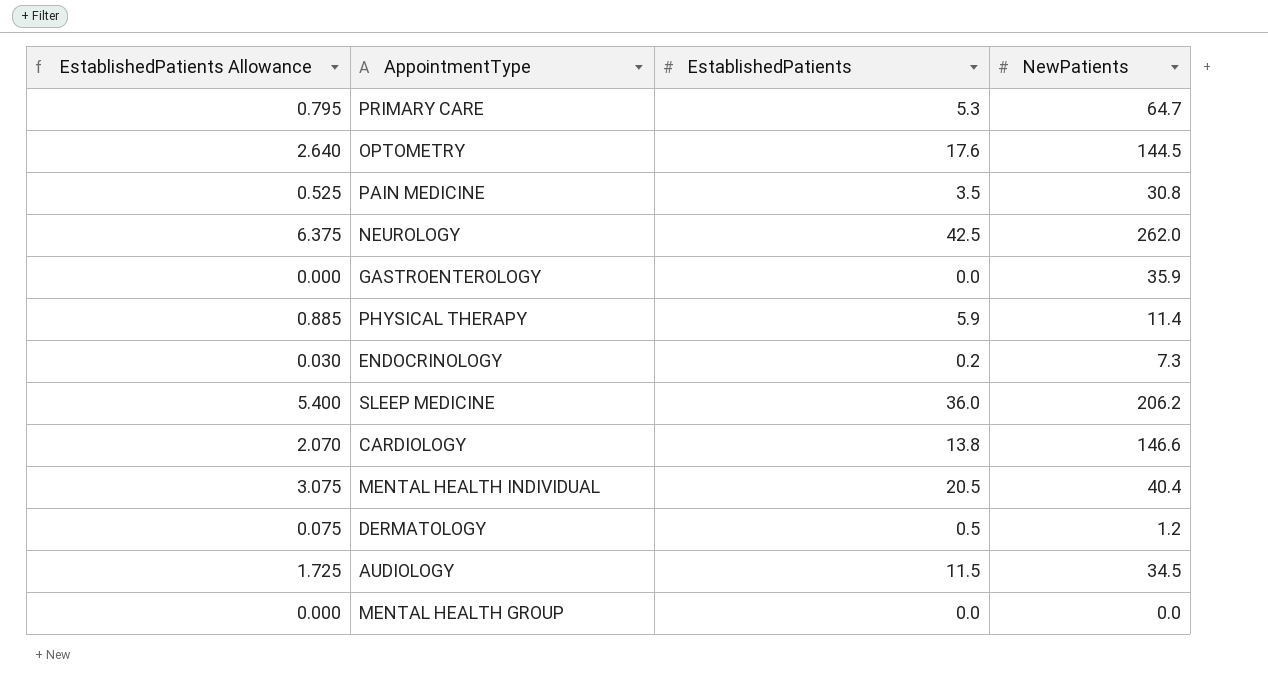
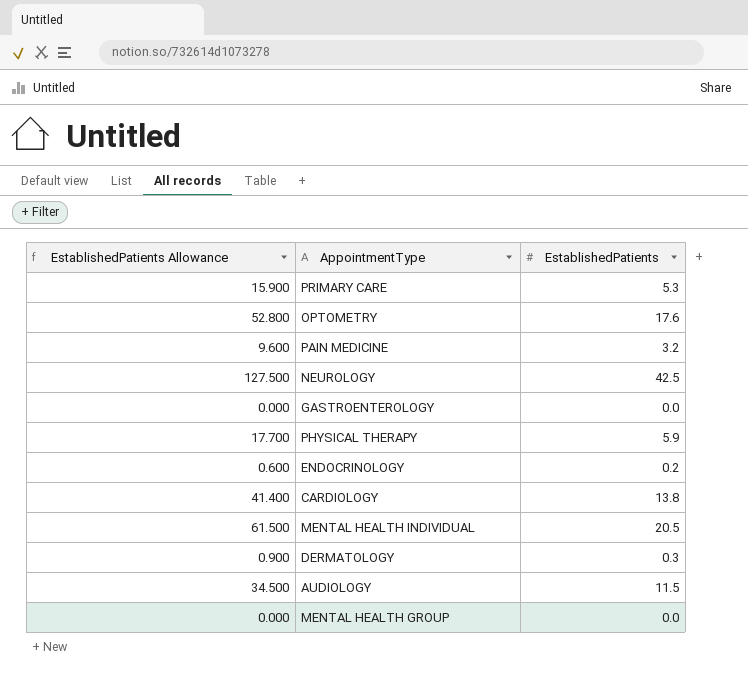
column NewPatients | position: 4 -> none
column EstablishedPatients Allowance | formula: [EstablishedPatients] * 0.15 -> [EstablishedPatients] * 3
row SLEEP MEDICINE: 5.400 | 36.0 | 206.2 -> none
PAIN MEDICINE | EstablishedPatients: 3.5 -> 3.2
DERMATOLOGY | EstablishedPatients: 0.5 -> 0.3

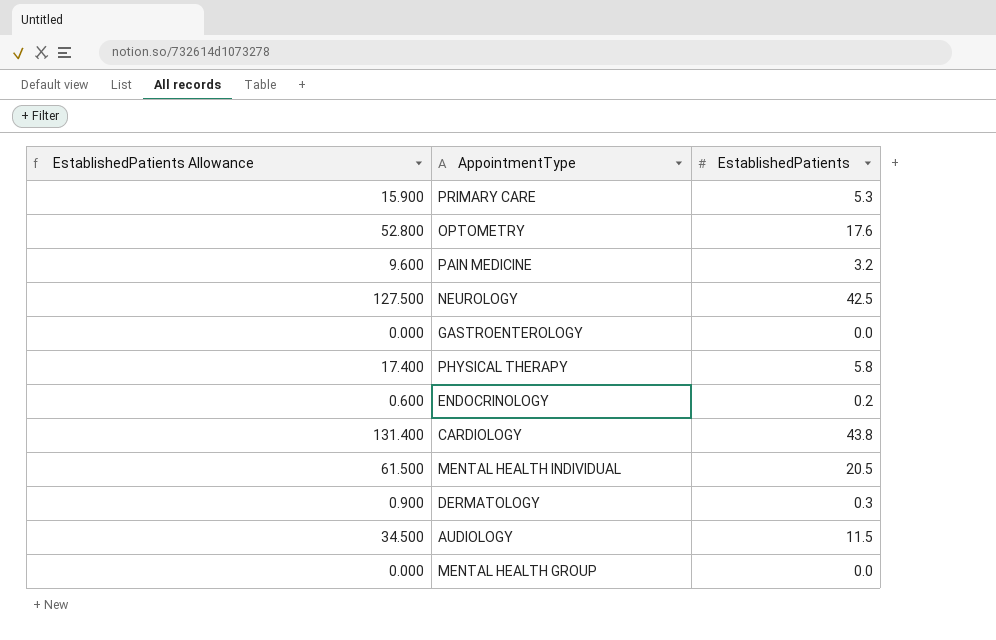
PHYSICAL THERAPY | EstablishedPatients Allowance: 17.700 -> 17.400
PHYSICAL THERAPY | EstablishedPatients: 5.9 -> 5.8
CARDIOLOGY | EstablishedPatients Allowance: 41.400 -> 131.400
CARDIOLOGY | EstablishedPatients: 13.8 -> 43.8

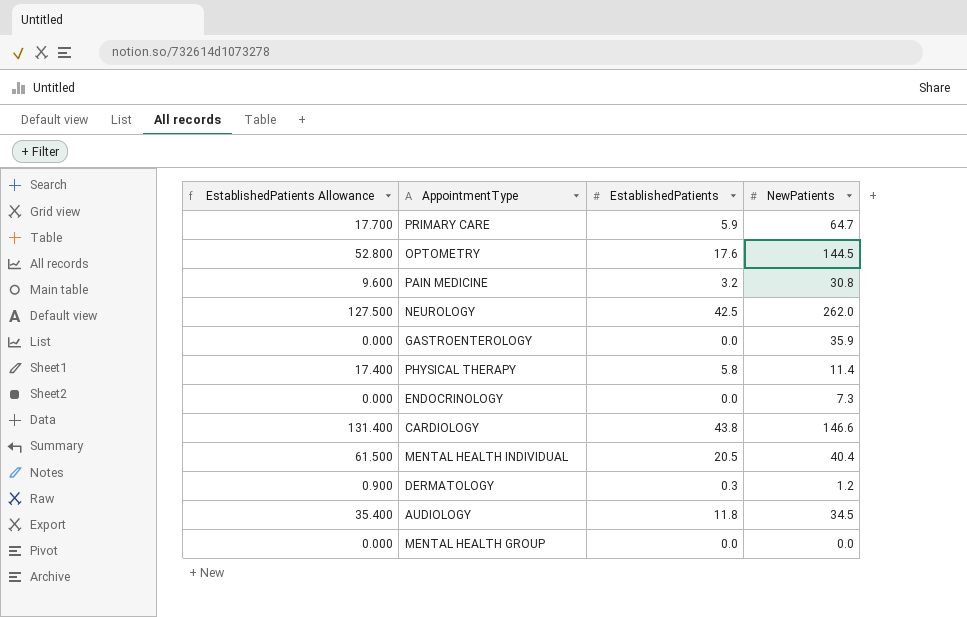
column NewPatients | position: none -> 4
PRIMARY CARE | EstablishedPatients Allowance: 15.900 -> 17.700
PRIMARY CARE | EstablishedPatients: 5.3 -> 5.9
ENDOCRINOLOGY | EstablishedPatients Allowance: 0.600 -> 0.000
ENDOCRINOLOGY | EstablishedPatients: 0.2 -> 0.0
AUDIOLOGY | EstablishedPatients Allowance: 34.500 -> 35.400
AUDIOLOGY | EstablishedPatients: 11.5 -> 11.8

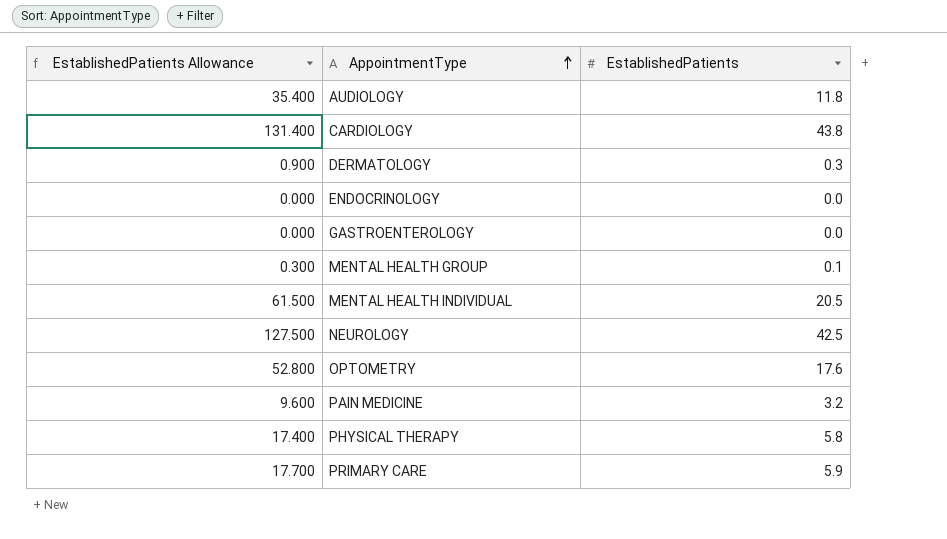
row order: none -> AppointmentType ascending
column NewPatients | position: 4 -> none
MENTAL HEALTH GROUP | EstablishedPatients Allowance: 0.000 -> 0.300
MENTAL HEALTH GROUP | EstablishedPatients: 0.0 -> 0.1

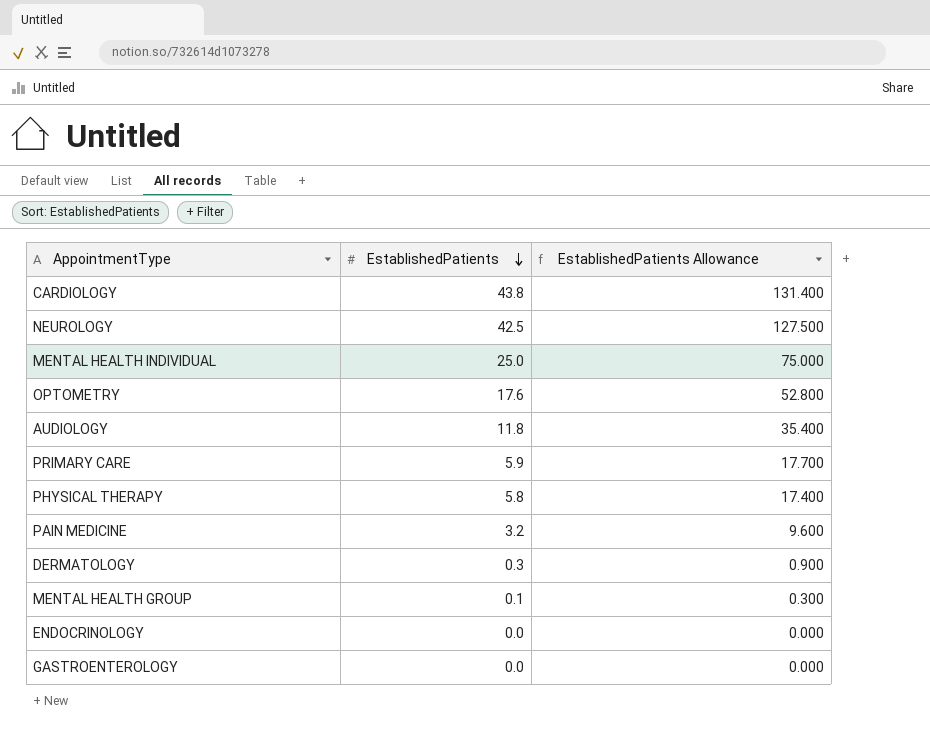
row order: AppointmentType ascending -> EstablishedPatients descending
column EstablishedPatients Allowance | position: 1 -> 3
MENTAL HEALTH INDIVIDUAL | EstablishedPatients: 20.5 -> 25.0
MENTAL HEALTH INDIVIDUAL | EstablishedPatients Allowance: 61.500 -> 75.000

